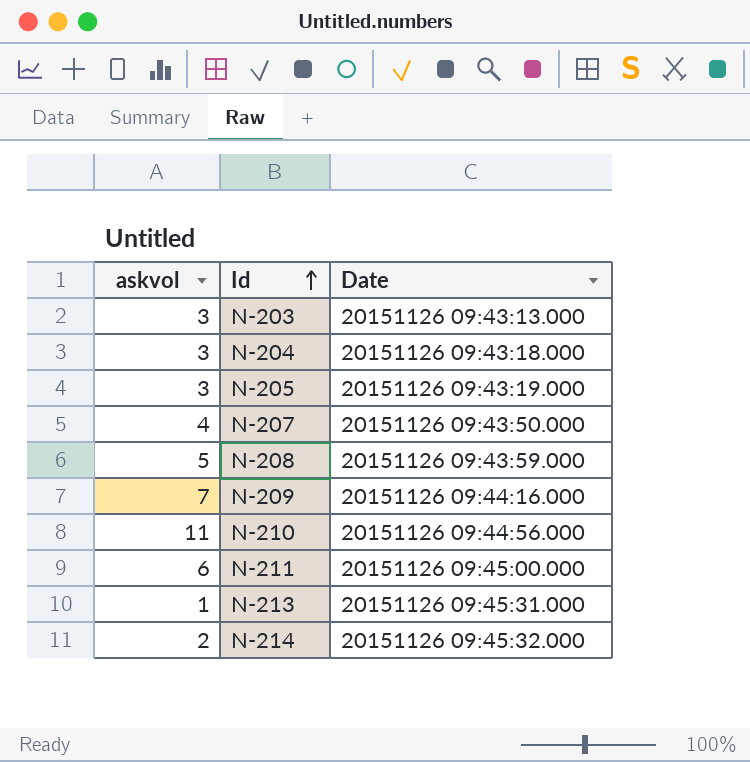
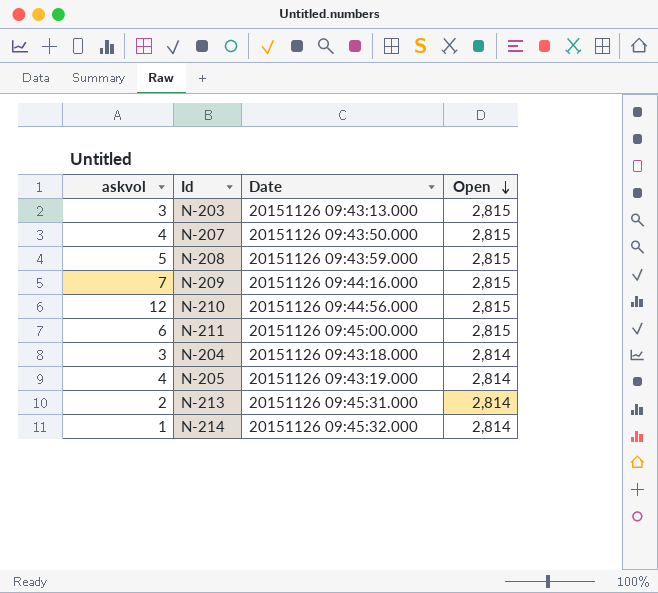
row order: Id ascending -> Open descending
column Open | position: none -> 4
N-210 | askvol: 11 -> 12
N-205 | askvol: 3 -> 4
N-213 | askvol: 1 -> 2
N-214 | askvol: 2 -> 1

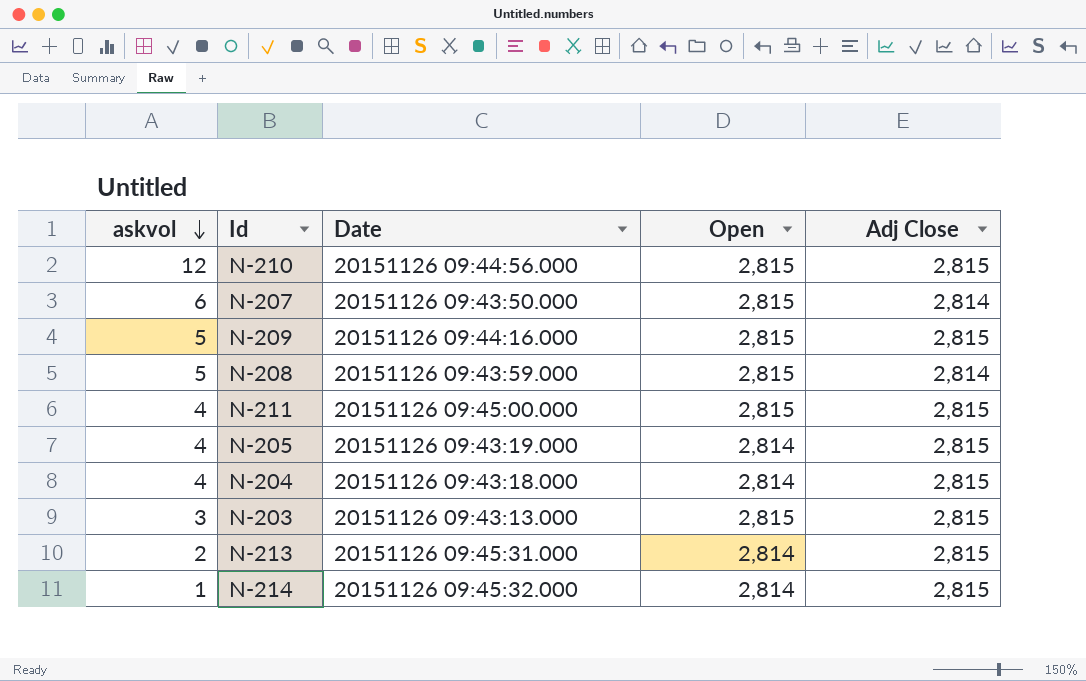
row order: Open descending -> askvol descending
column Adj Close | position: none -> 5
N-207 | askvol: 4 -> 6
N-209 | askvol: 7 -> 5
N-211 | askvol: 6 -> 4
N-204 | askvol: 3 -> 4

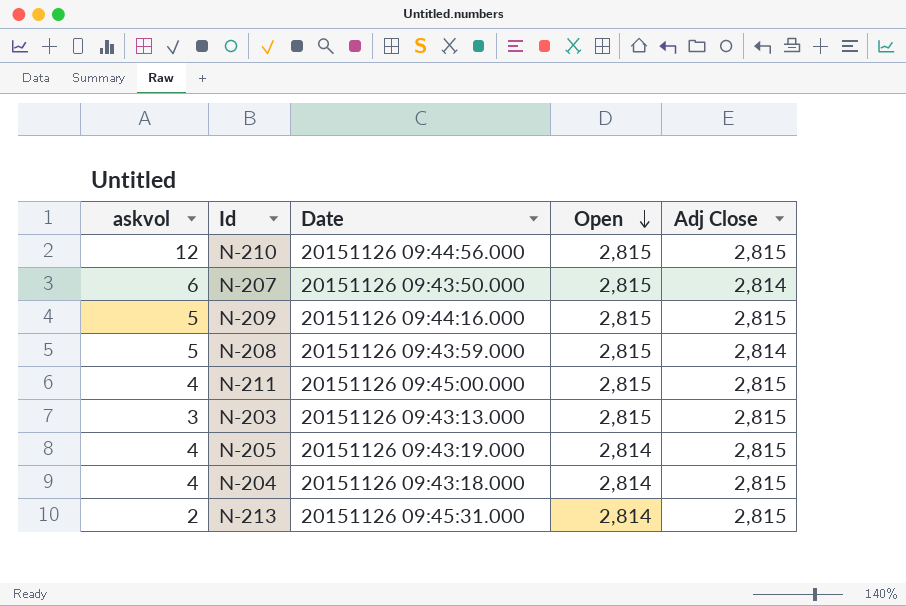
row order: askvol descending -> Open descending
row N-214: 1 | 20151126 09:45:32.000 | 2,814 | 2,815 -> none

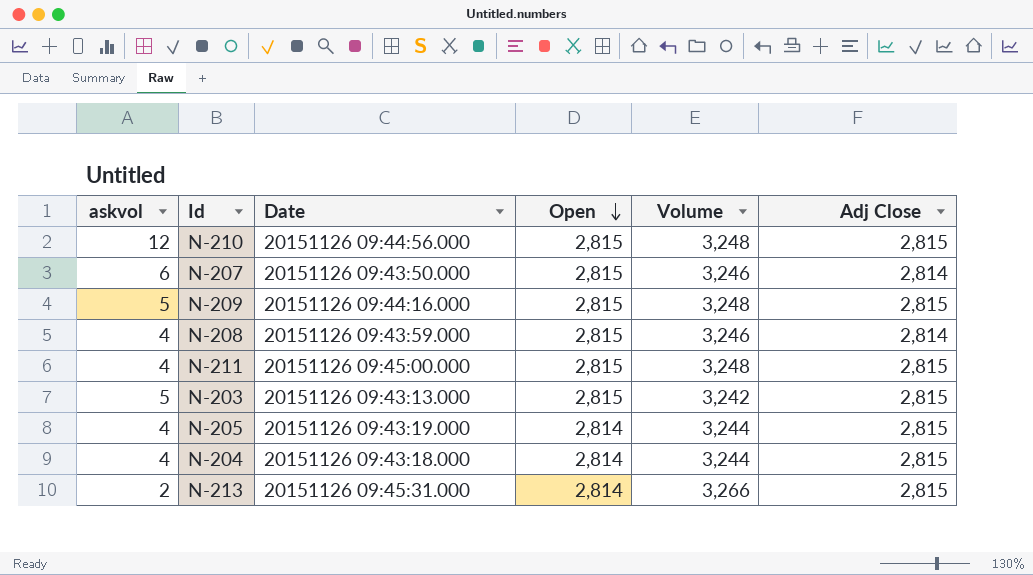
column Volume | position: none -> 5
N-208 | askvol: 5 -> 4
N-203 | askvol: 3 -> 5

